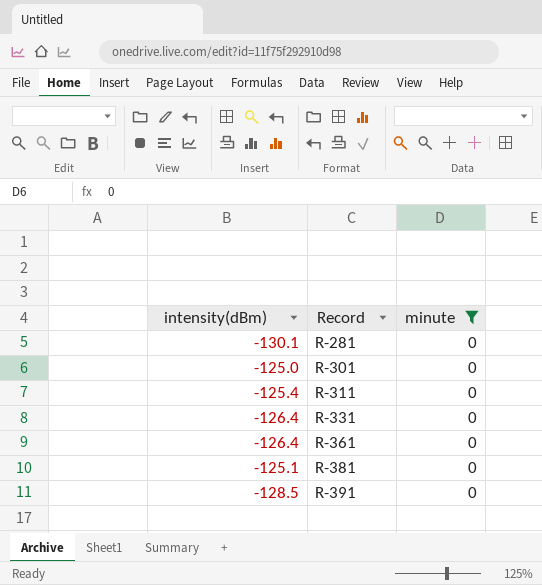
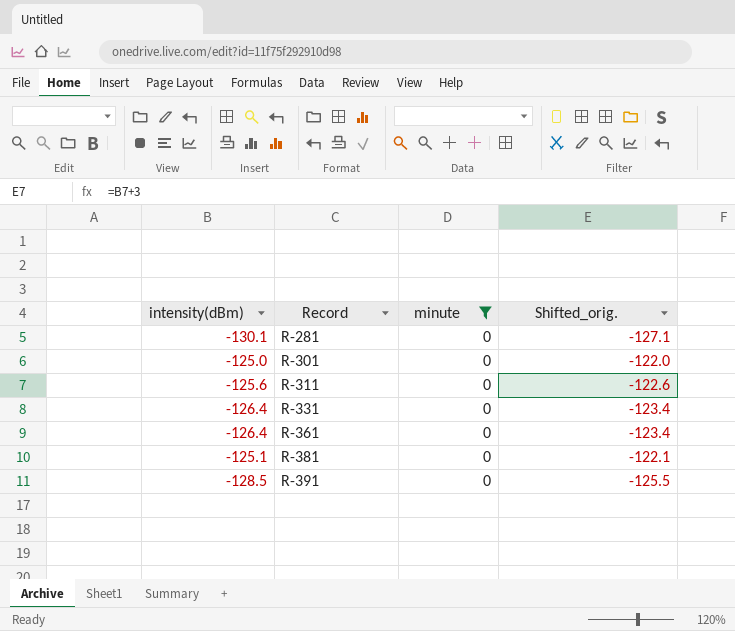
column Shifted_orig. | formula: none -> [intensity(dBm)] + 3
R-311 | intensity(dBm): -125.4 -> -125.6

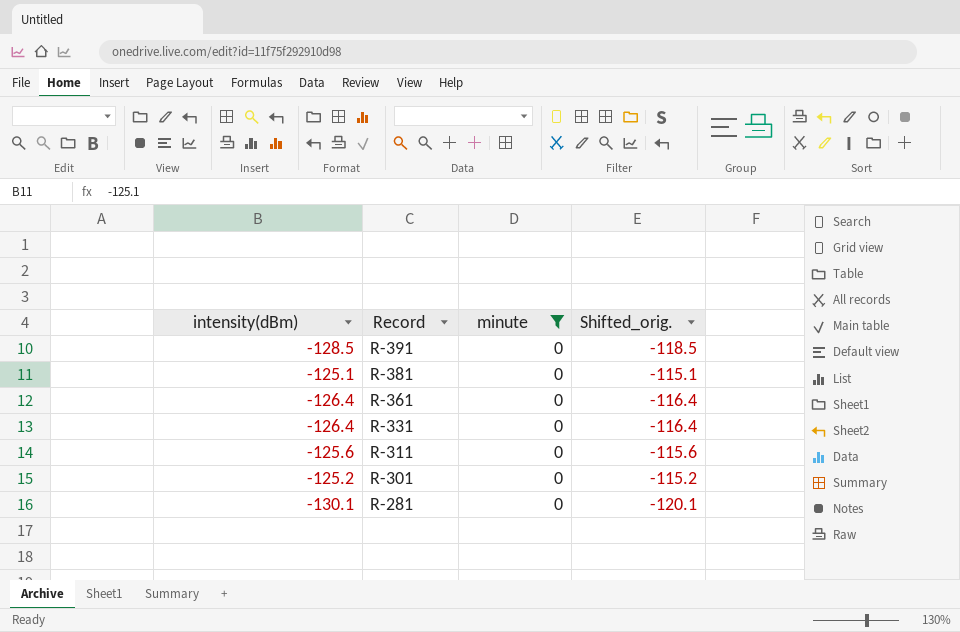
row order: Record ascending -> Record descending
column Shifted_orig. | formula: [intensity(dBm)] + 3 -> [intensity(dBm)] + 10
R-301 | intensity(dBm): -125.0 -> -125.2

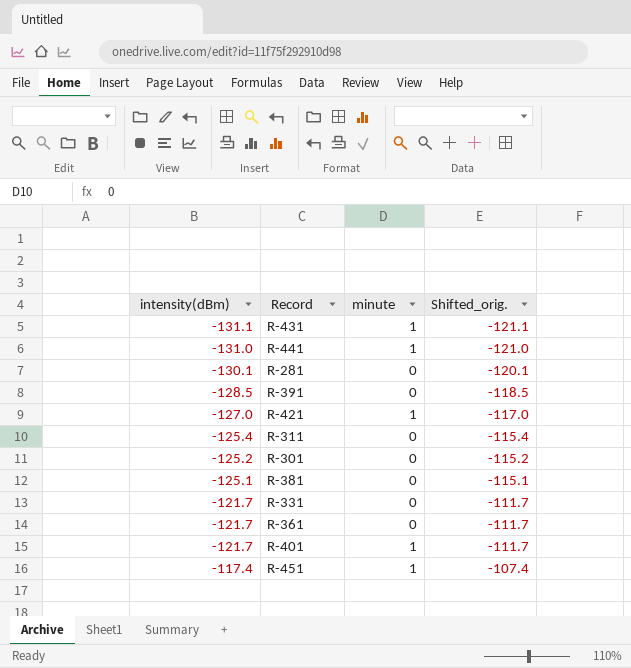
filter: minute = 0 -> none
row order: Record descending -> intensity(dBm) ascending
R-311 | intensity(dBm): -125.6 -> -125.4
R-311 | Shifted_orig.: -115.6 -> -115.4
R-331 | intensity(dBm): -126.4 -> -121.7
R-331 | Shifted_orig.: -116.4 -> -111.7
R-361 | intensity(dBm): -126.4 -> -121.7
R-361 | Shifted_orig.: -116.4 -> -111.7

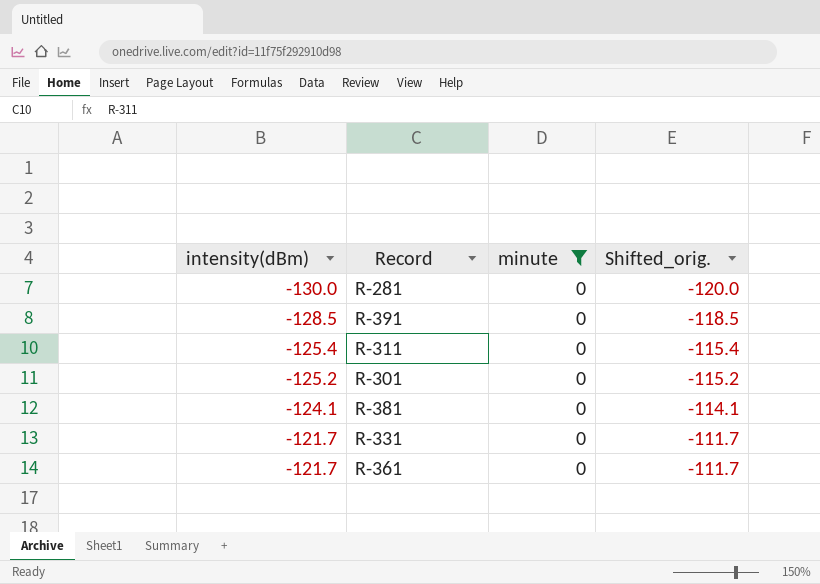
filter: none -> minute = 0
R-281 | intensity(dBm): -130.1 -> -130.0
R-281 | Shifted_orig.: -120.1 -> -120.0
R-381 | intensity(dBm): -125.1 -> -124.1
R-381 | Shifted_orig.: -115.1 -> -114.1

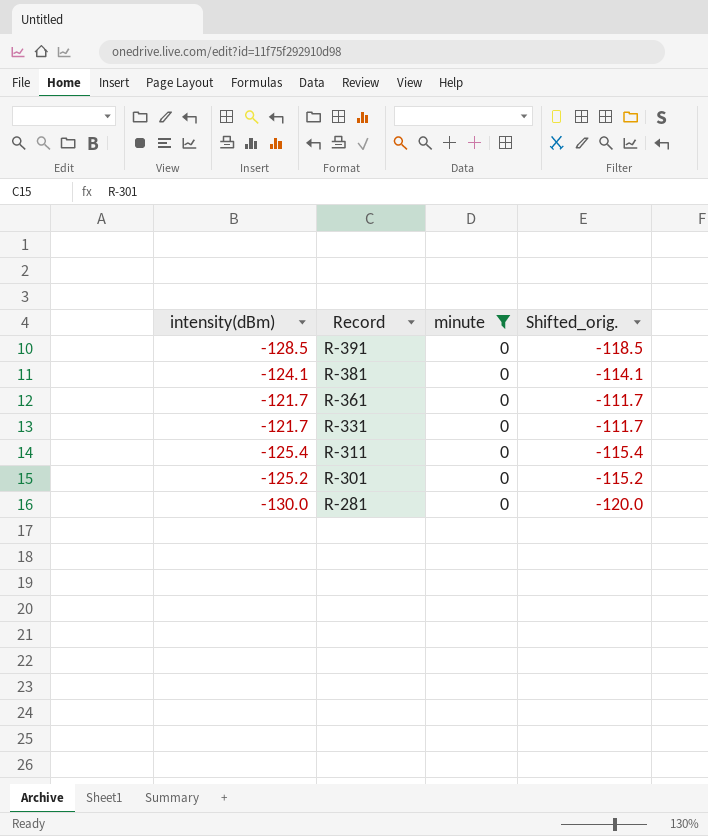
row order: intensity(dBm) ascending -> Record descending

